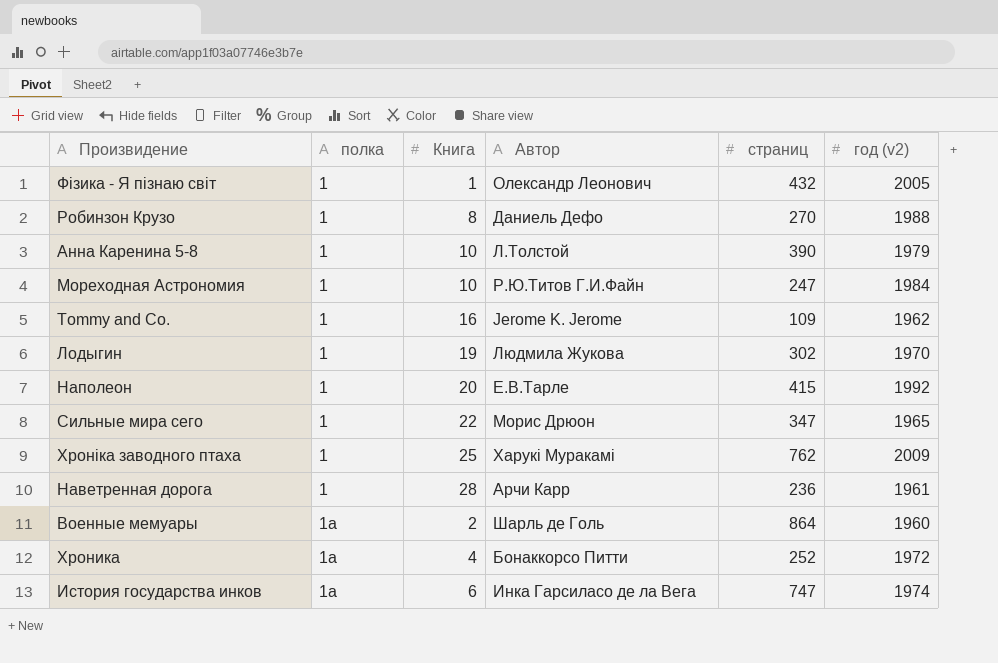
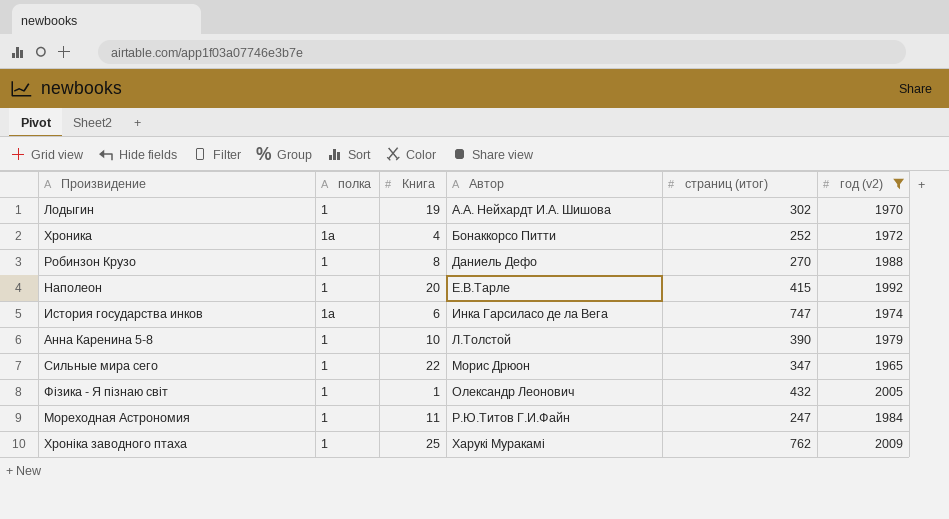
filter: none -> год (v2) >= 1965
row order: полка ascending -> Автор ascending
column name: страниц -> страниц (итог)
Лодыгин | Автор: Людмила Жукова -> А.А. Нейхардт И.А. Шишова
Мореходная Астрономия | Книга: 10 -> 11

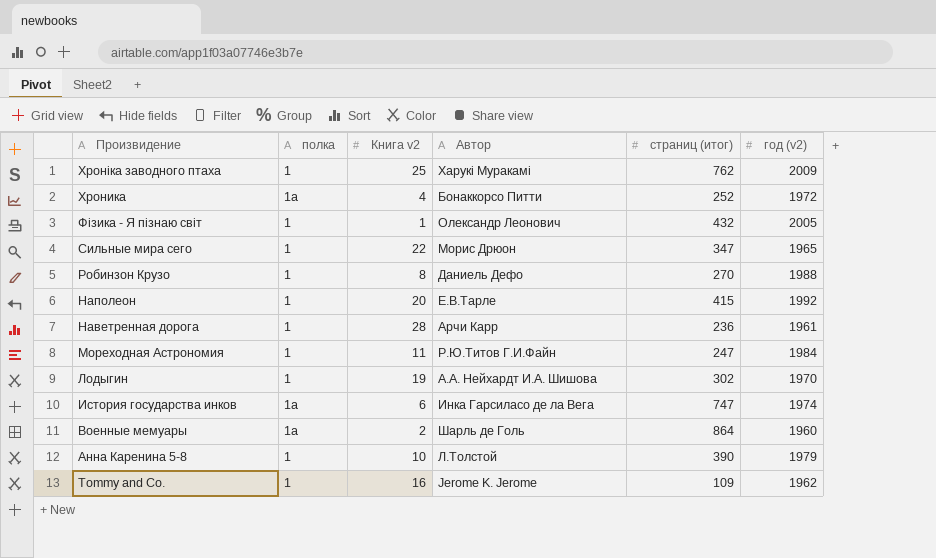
filter: год (v2) >= 1965 -> none
row order: Автор ascending -> Произвидение descending
column name: Книга -> Книга v2

